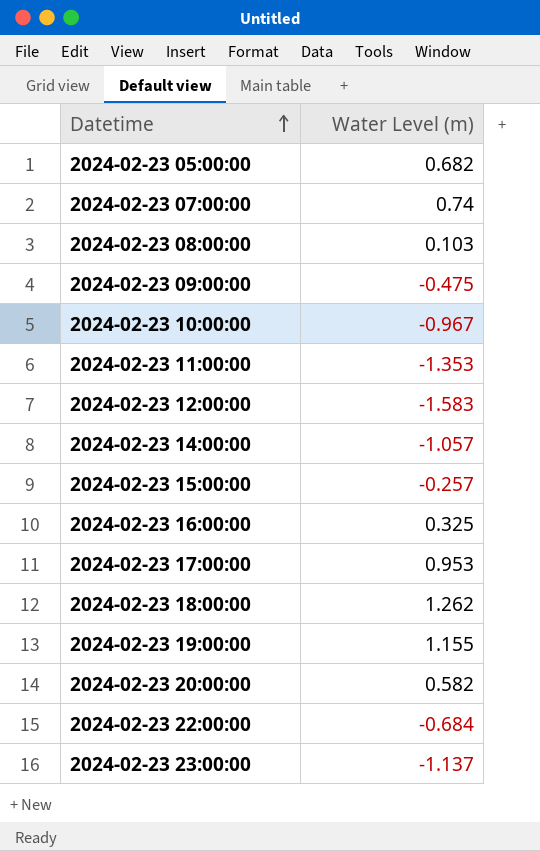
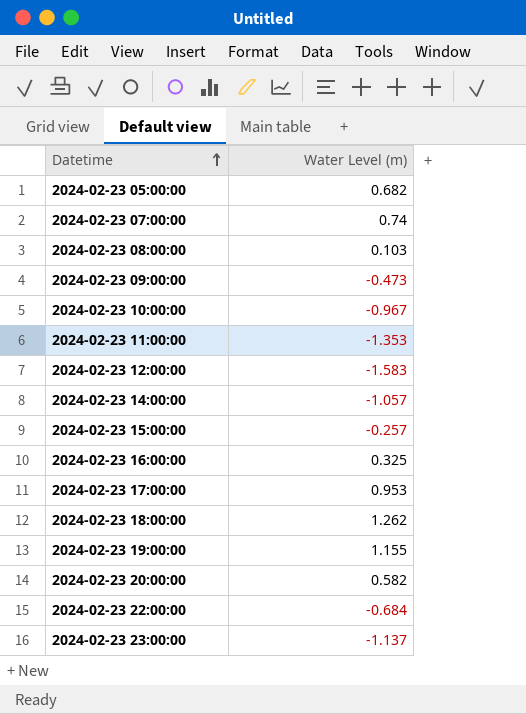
2024-02-23 09:00:00 | Water Level (m): -0.475 -> -0.473

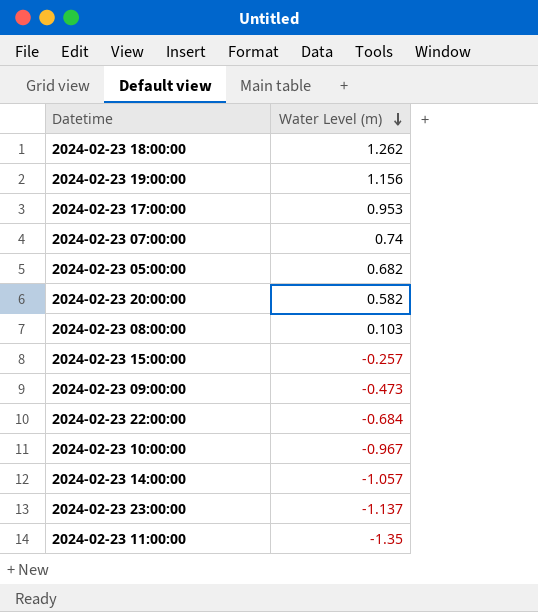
row order: Datetime ascending -> Water Level (m) descending
row 2024-02-23 12:00:00: -1.583 -> none
row 2024-02-23 16:00:00: 0.325 -> none
2024-02-23 19:00:00 | Water Level (m): 1.155 -> 1.156
2024-02-23 11:00:00 | Water Level (m): -1.353 -> -1.35

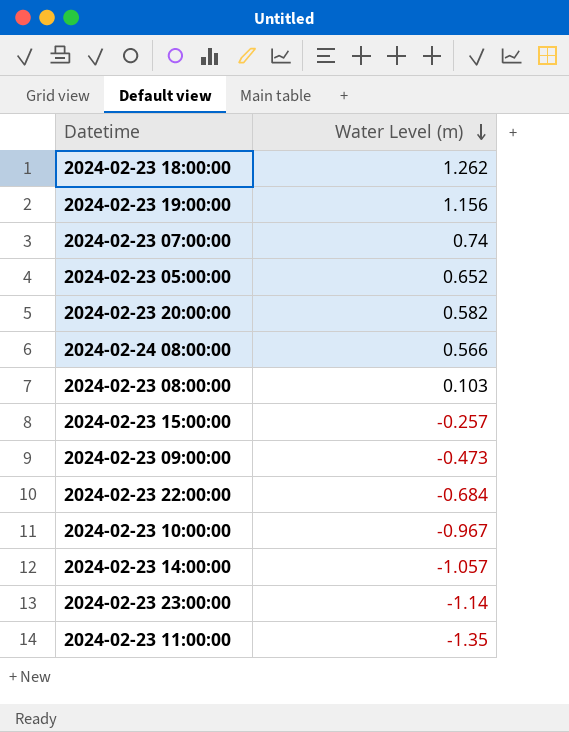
row 2024-02-23 17:00:00: 0.953 -> none
2024-02-23 05:00:00 | Water Level (m): 0.682 -> 0.652
row 2024-02-24 08:00:00: none -> 0.566
2024-02-23 23:00:00 | Water Level (m): -1.137 -> -1.14

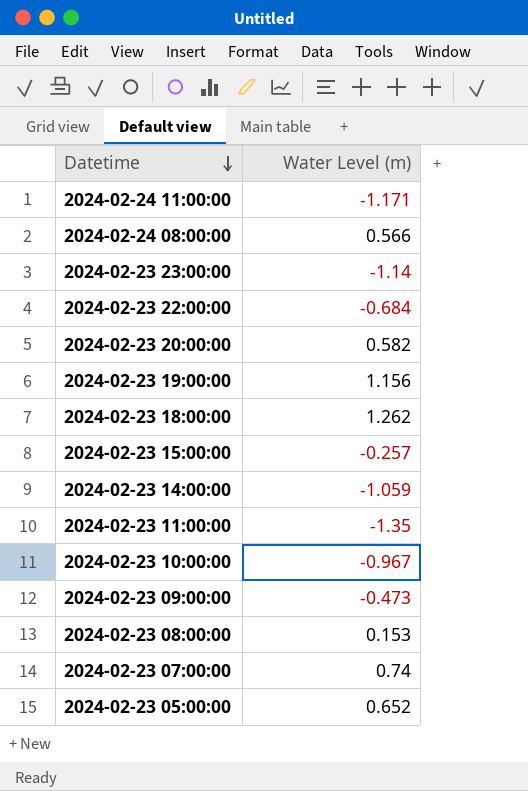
row order: Water Level (m) descending -> Datetime descending
row 2024-02-24 11:00:00: none -> -1.171
2024-02-23 14:00:00 | Water Level (m): -1.057 -> -1.059
2024-02-23 08:00:00 | Water Level (m): 0.103 -> 0.153

